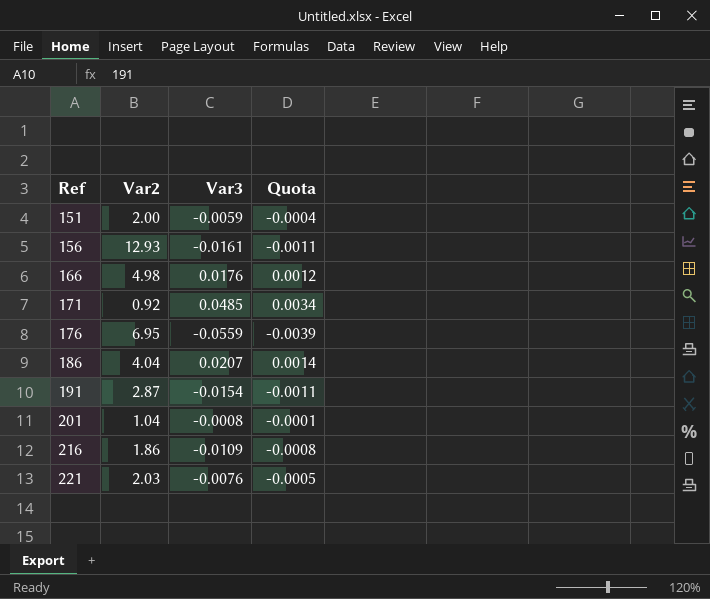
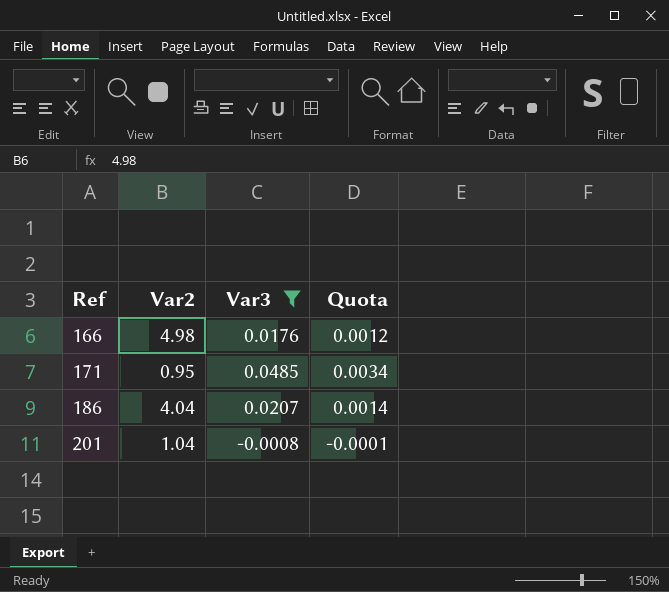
filter: none -> Var3 >= -0.0008
171 | Var2: 0.92 -> 0.95

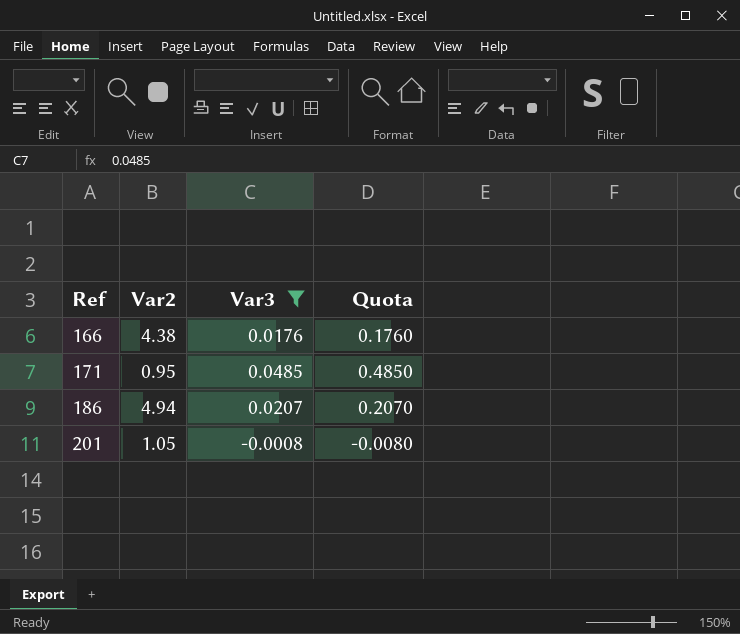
column Quota | formula: [Var3] * 0.07 -> [Var3] * 10
166 | Var2: 4.98 -> 4.38
186 | Var2: 4.04 -> 4.94
201 | Var2: 1.04 -> 1.05

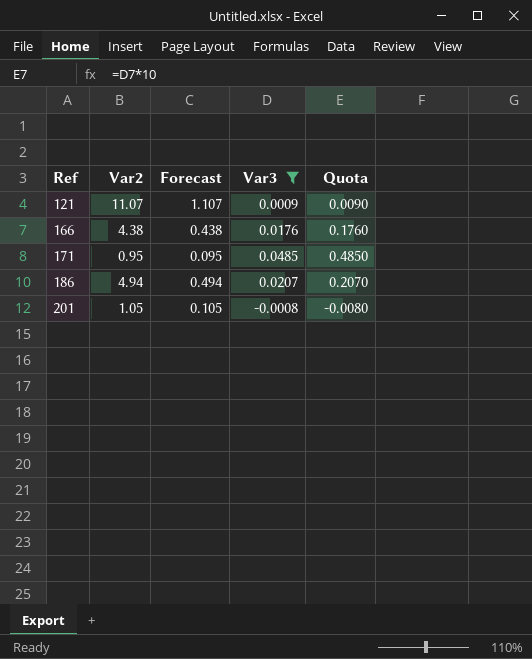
column Forecast | formula: none -> [Var2] * 0.1
row 121: none -> 11.07 | 1.107 | 0.0009 | 0.0090

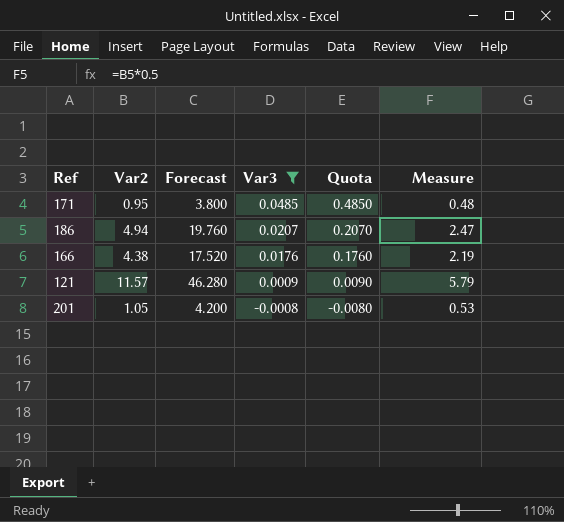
row order: Ref ascending -> Var3 descending
column Forecast | formula: [Var2] * 0.1 -> [Var2] * 4
column Measure | formula: none -> [Var2] * 0.5
121 | Var2: 11.07 -> 11.57

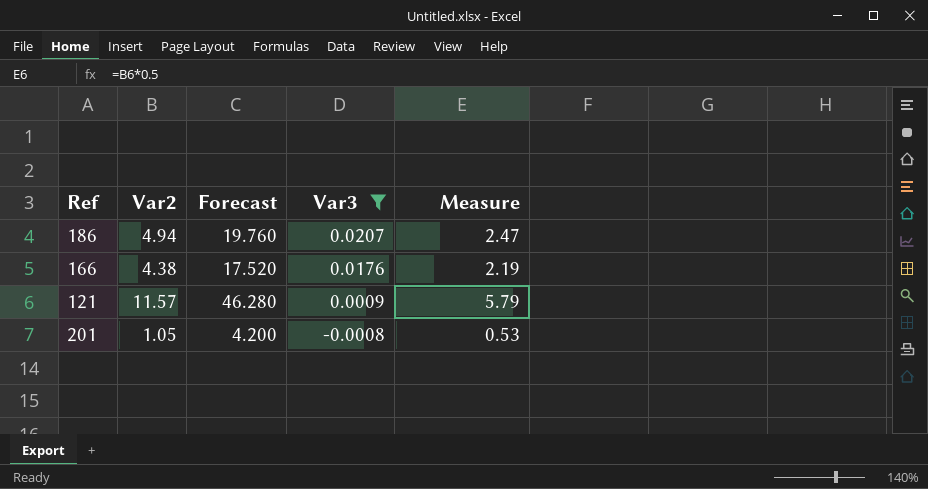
column Quota | formula: [Var3] * 10 -> none
row 171: 0.95 | 3.800 | 0.0485 | 0.4850 | 0.48 -> none

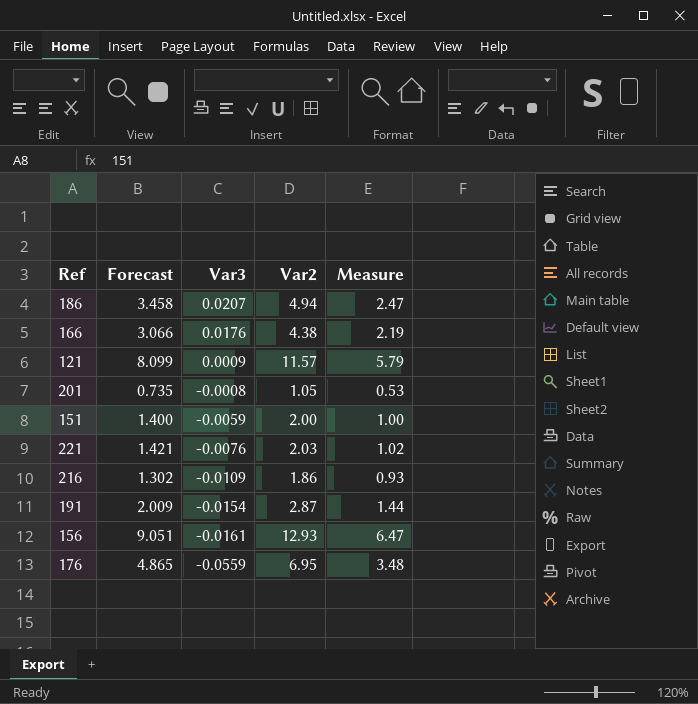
filter: Var3 >= -0.0008 -> none
column Forecast | formula: [Var2] * 4 -> [Var2] * 0.7
column Var2 | position: 2 -> 4

